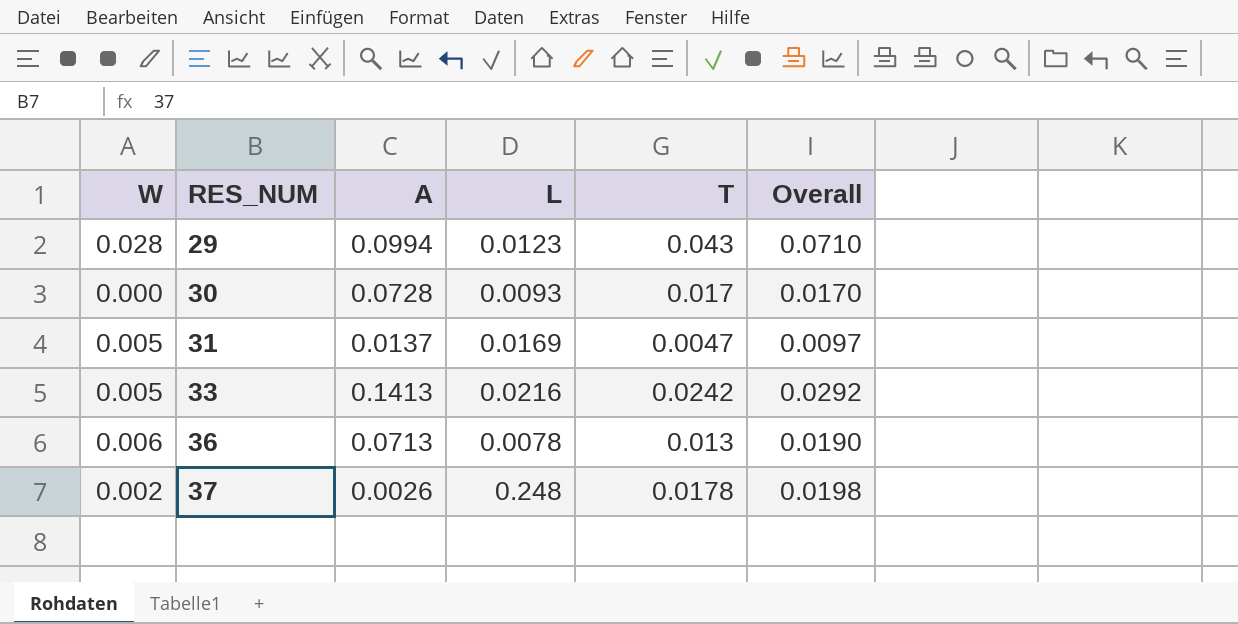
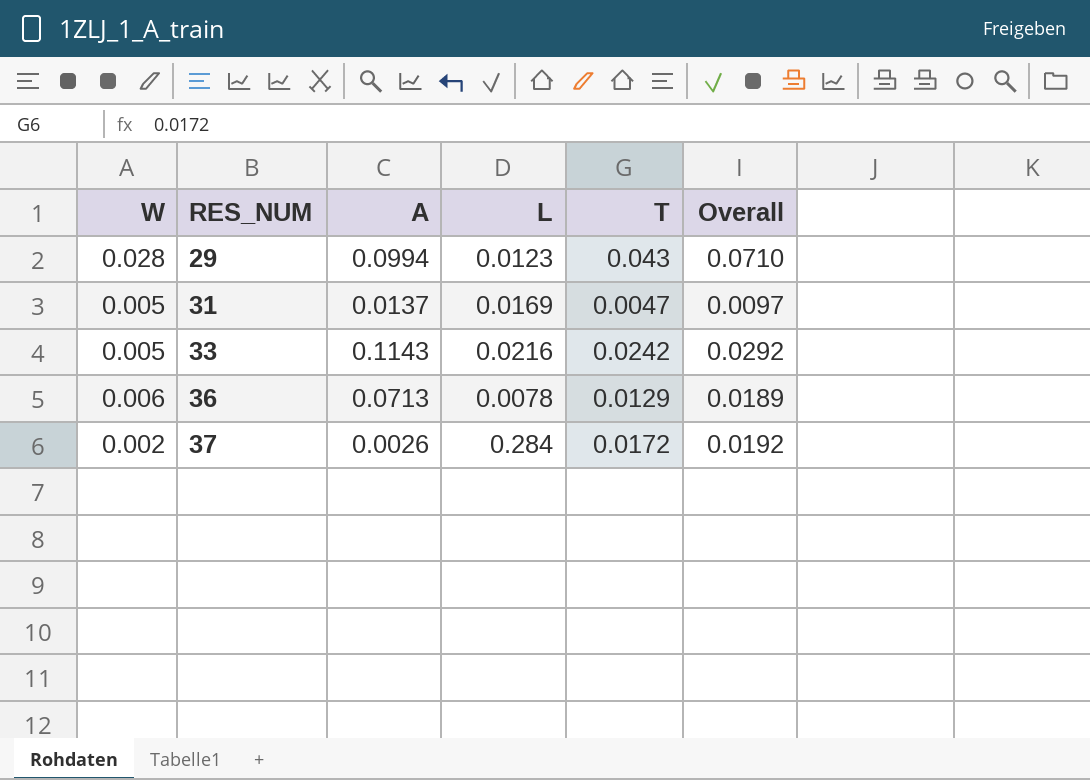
row 30: 0.000 | 0.0728 | 0.0093 | 0.017 | 0.0170 -> none
33 | A: 0.1413 -> 0.1143
36 | T: 0.013 -> 0.0129
36 | Overall: 0.0190 -> 0.0189
37 | L: 0.248 -> 0.284
37 | T: 0.0178 -> 0.0172
37 | Overall: 0.0198 -> 0.0192

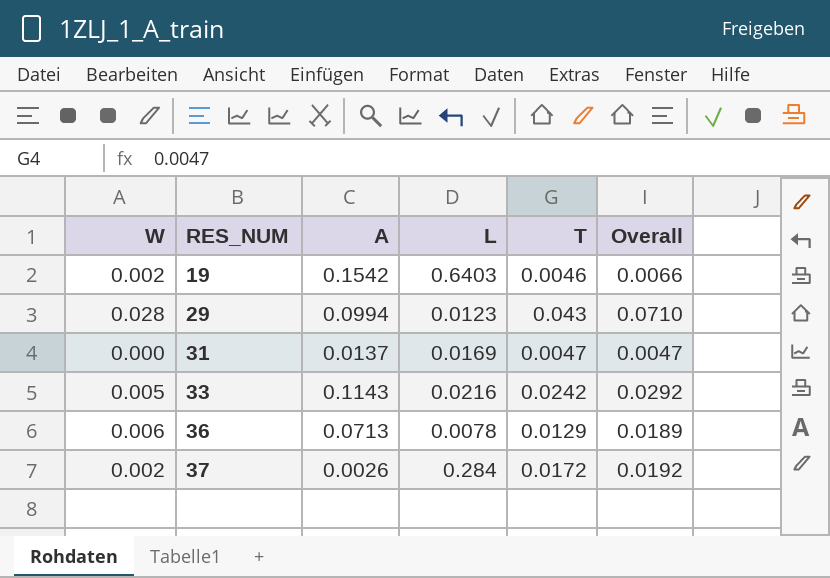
row 19: none -> 0.002 | 0.1542 | 0.6403 | 0.0046 | 0.0066
31 | W: 0.005 -> 0.000
31 | Overall: 0.0097 -> 0.0047

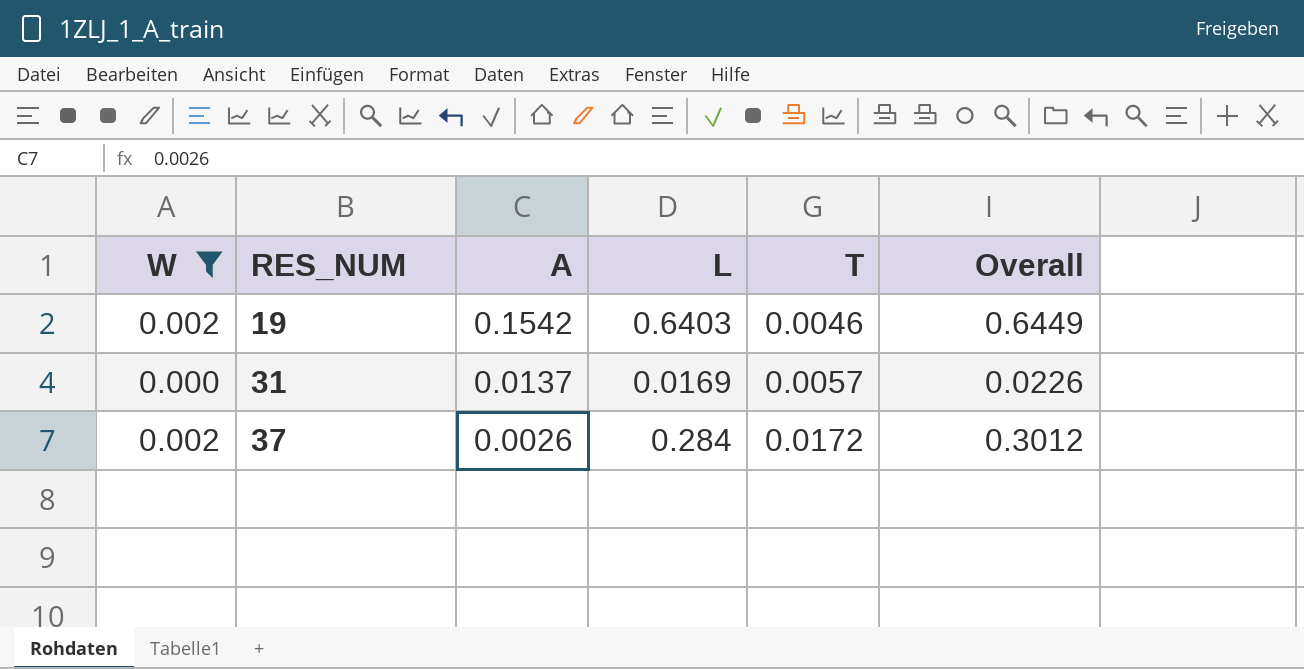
filter: none -> W <= 0.002
column Overall | formula: [W] + [T] -> [L] + [T]
31 | T: 0.0047 -> 0.0057

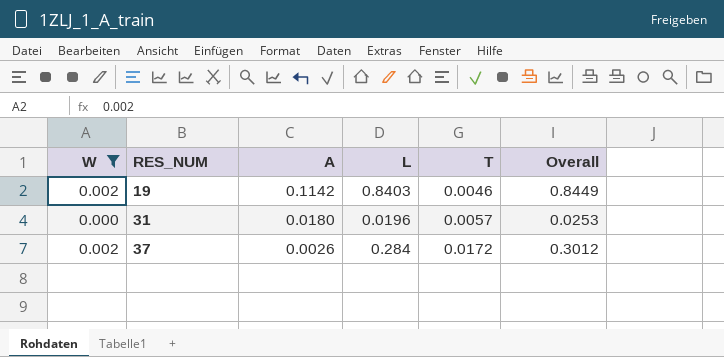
19 | A: 0.1542 -> 0.1142
19 | L: 0.6403 -> 0.8403
19 | Overall: 0.6449 -> 0.8449
31 | A: 0.0137 -> 0.0180
31 | L: 0.0169 -> 0.0196
31 | Overall: 0.0226 -> 0.0253

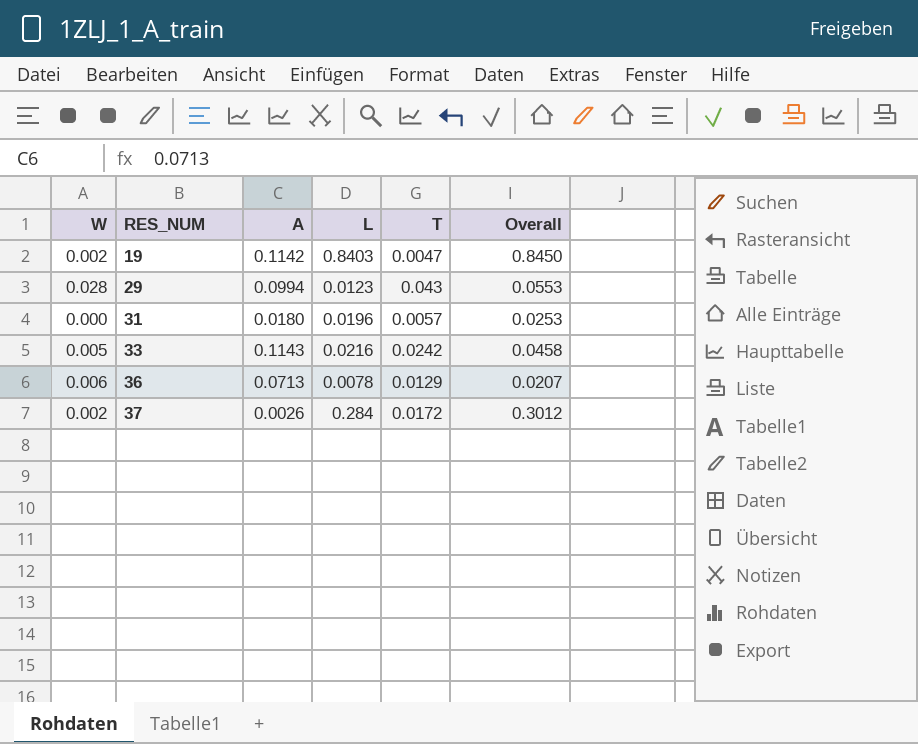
filter: W <= 0.002 -> none
19 | T: 0.0046 -> 0.0047
19 | Overall: 0.8449 -> 0.8450

